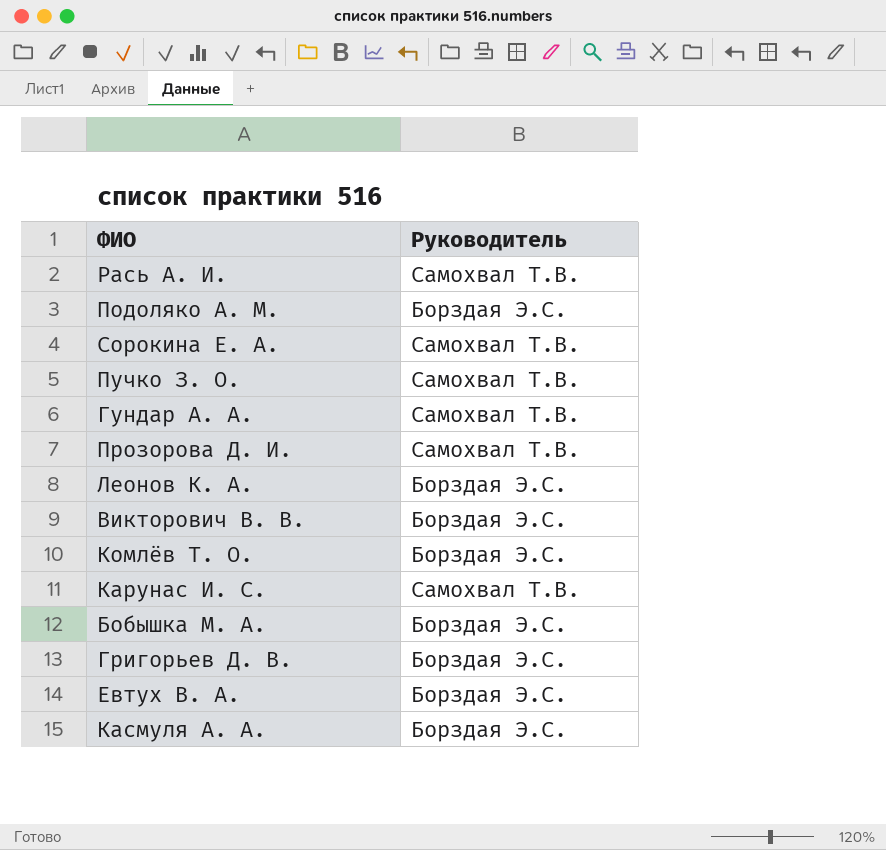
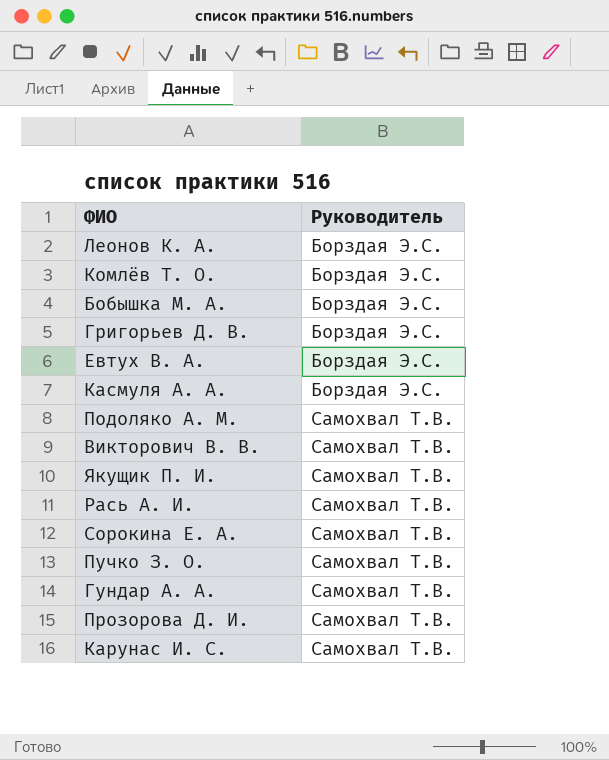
row order: none -> Руководитель ascending
Подоляко А. М. | Руководитель: Борздая Э.С. -> Самохвал Т.В.
Викторович В. В. | Руководитель: Борздая Э.С. -> Самохвал Т.В.
row Якущик П. И.: none -> Самохвал Т.В.

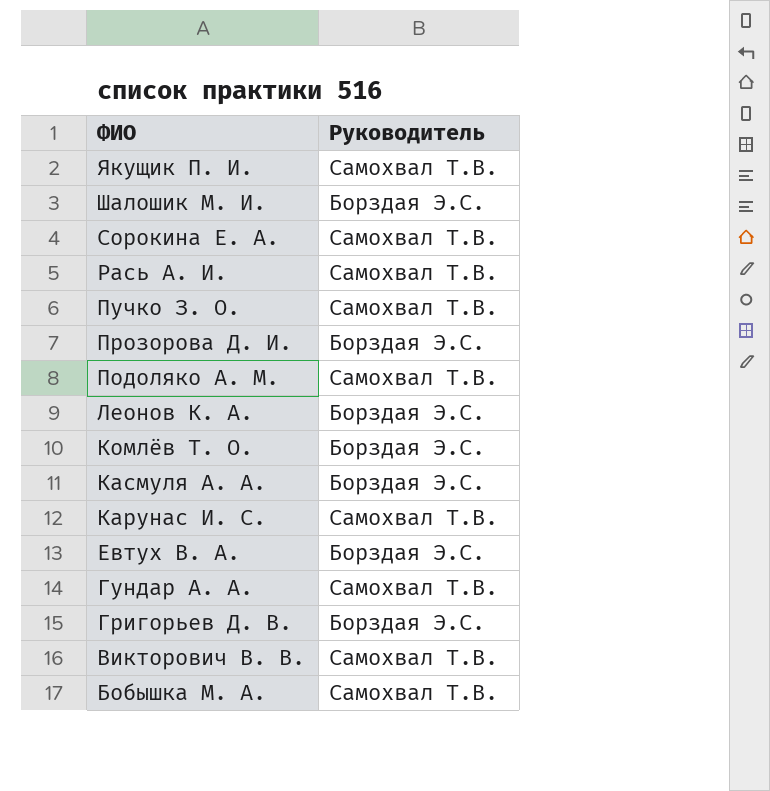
row order: Руководитель ascending -> ФИО descending
row Шалошик М. И.: none -> Борздая Э.С.
Прозорова Д. И. | Руководитель: Самохвал Т.В. -> Борздая Э.С.
Бобышка М. А. | Руководитель: Борздая Э.С. -> Самохвал Т.В.

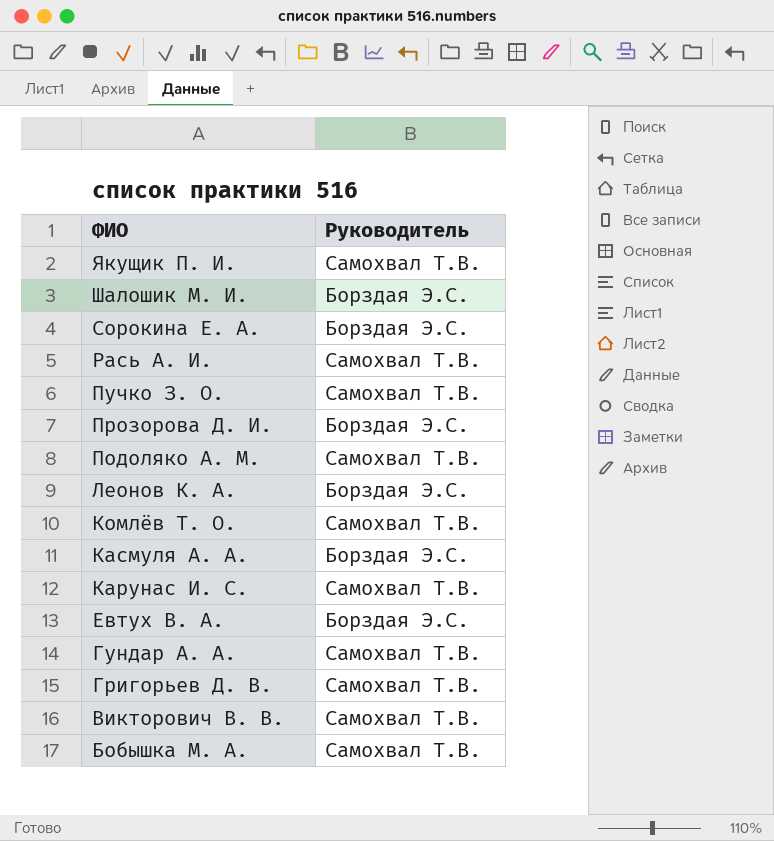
Сорокина Е. А. | Руководитель: Самохвал Т.В. -> Борздая Э.С.
Комлёв Т. О. | Руководитель: Борздая Э.С. -> Самохвал Т.В.
Григорьев Д. В. | Руководитель: Борздая Э.С. -> Самохвал Т.В.

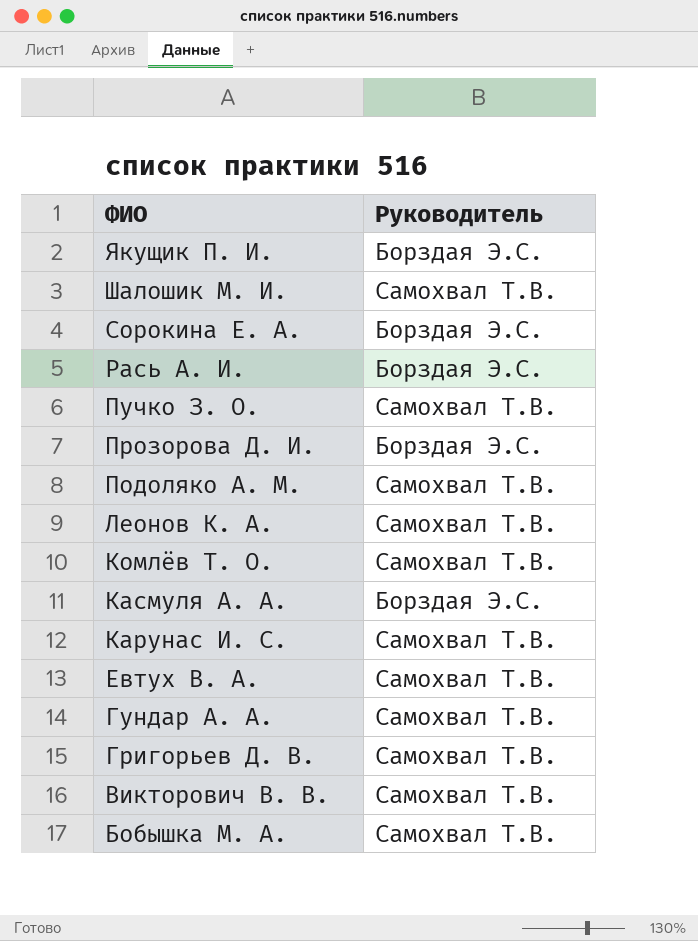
Якущик П. И. | Руководитель: Самохвал Т.В. -> Борздая Э.С.
Шалошик М. И. | Руководитель: Борздая Э.С. -> Самохвал Т.В.
Рась А. И. | Руководитель: Самохвал Т.В. -> Борздая Э.С.
Леонов К. А. | Руководитель: Борздая Э.С. -> Самохвал Т.В.
Евтух В. А. | Руководитель: Борздая Э.С. -> Самохвал Т.В.

